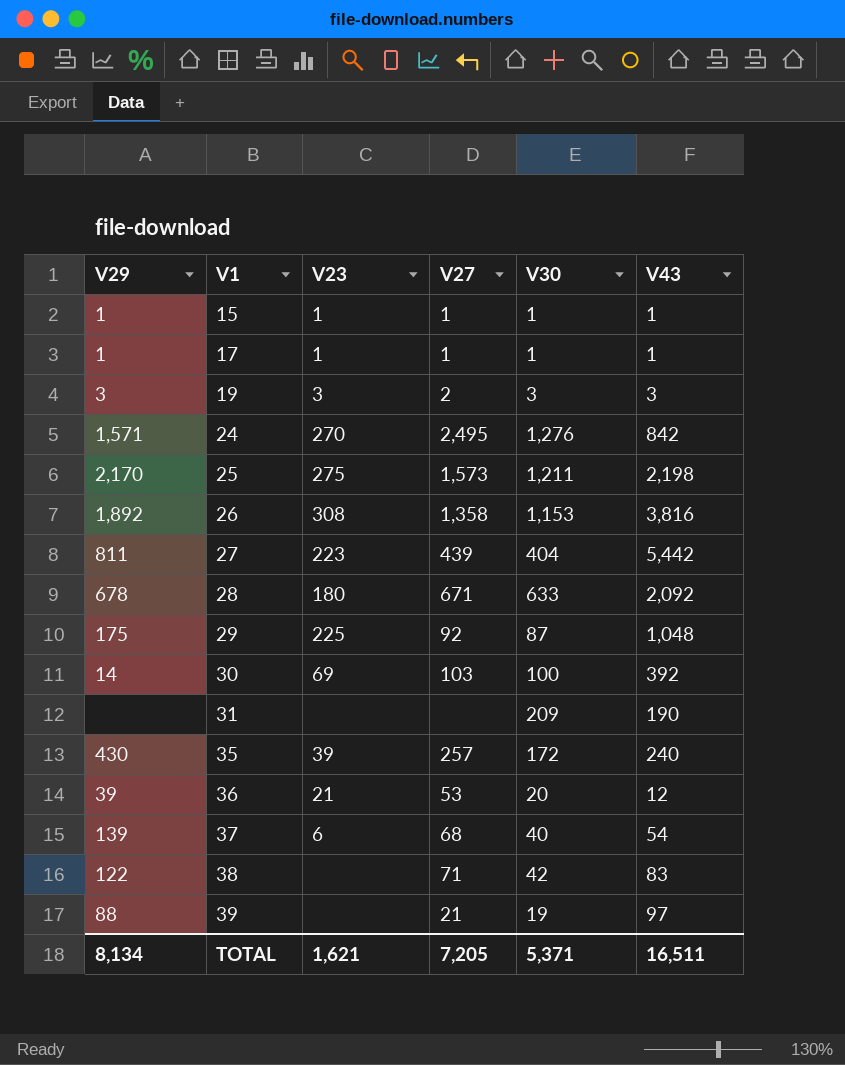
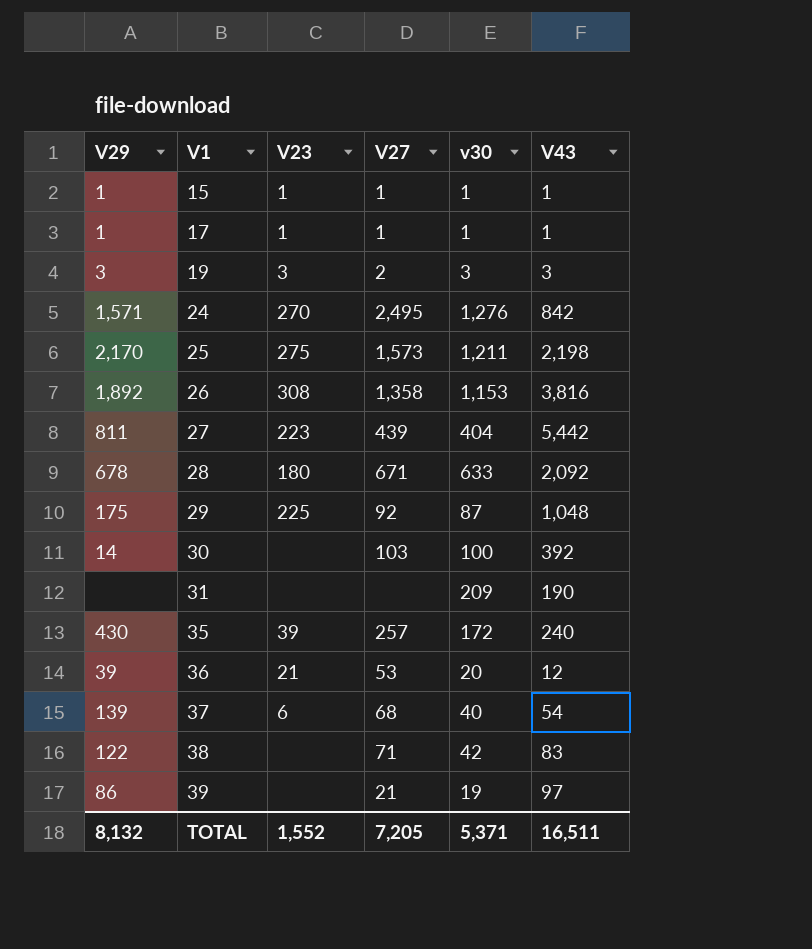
column name: V30 -> v30
30 | V23: 69 -> none
39 | V29: 88 -> 86
TOTAL | V29: 8,134 -> 8,132
TOTAL | V23: 1,621 -> 1,552

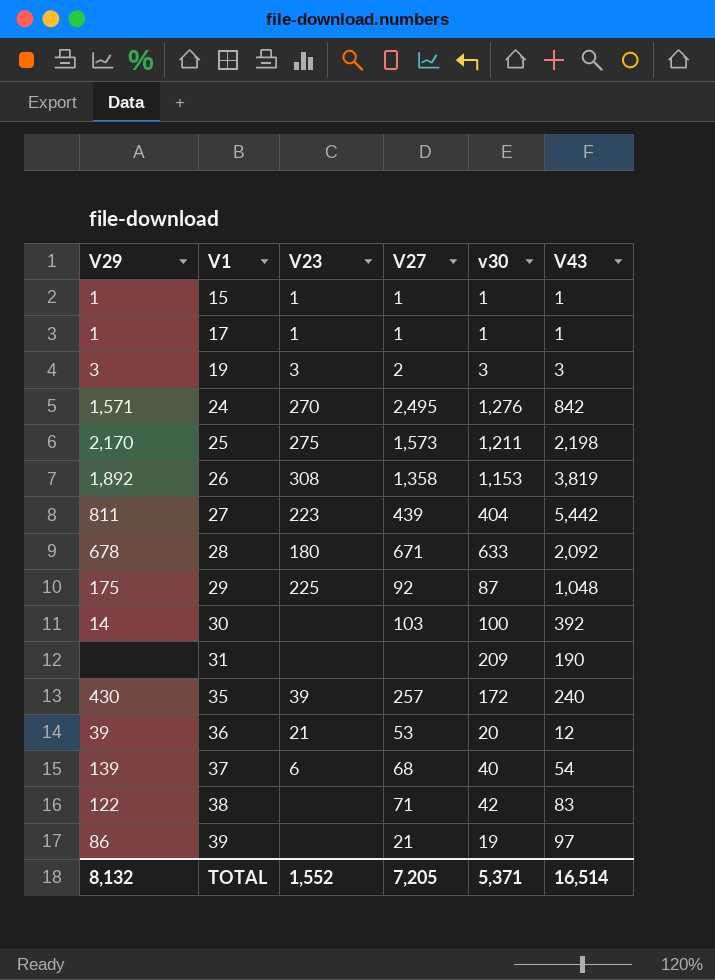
26 | V43: 3,816 -> 3,819
TOTAL | V43: 16,511 -> 16,514

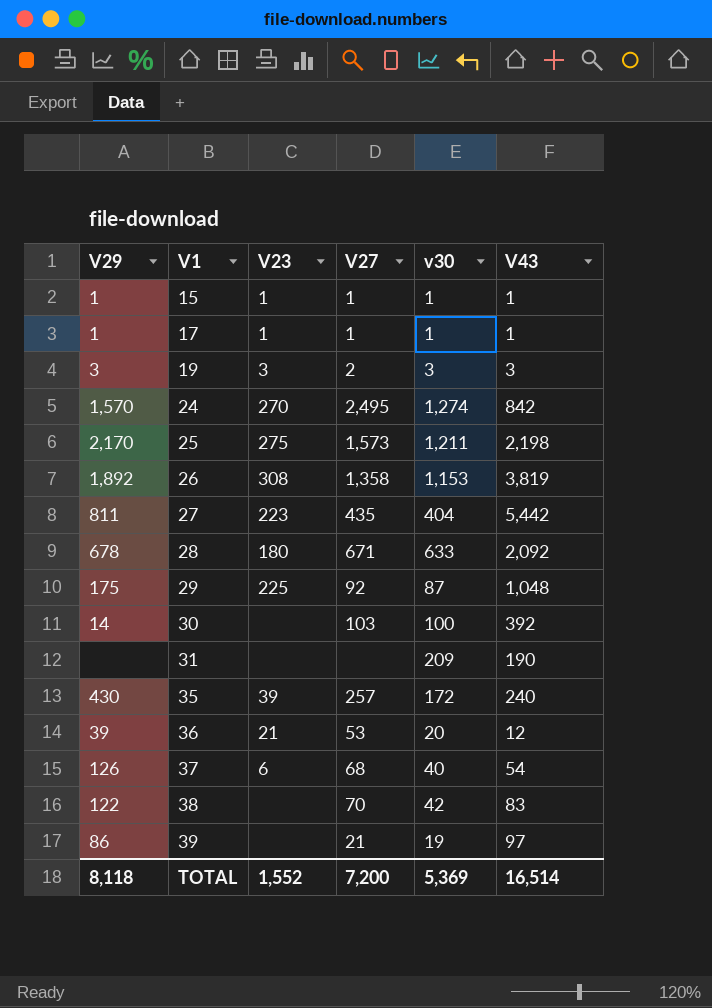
24 | V29: 1,571 -> 1,570
24 | v30: 1,276 -> 1,274
27 | V27: 439 -> 435
37 | V29: 139 -> 126
38 | V27: 71 -> 70
TOTAL | V29: 8,132 -> 8,118
TOTAL | V27: 7,205 -> 7,200
TOTAL | v30: 5,371 -> 5,369

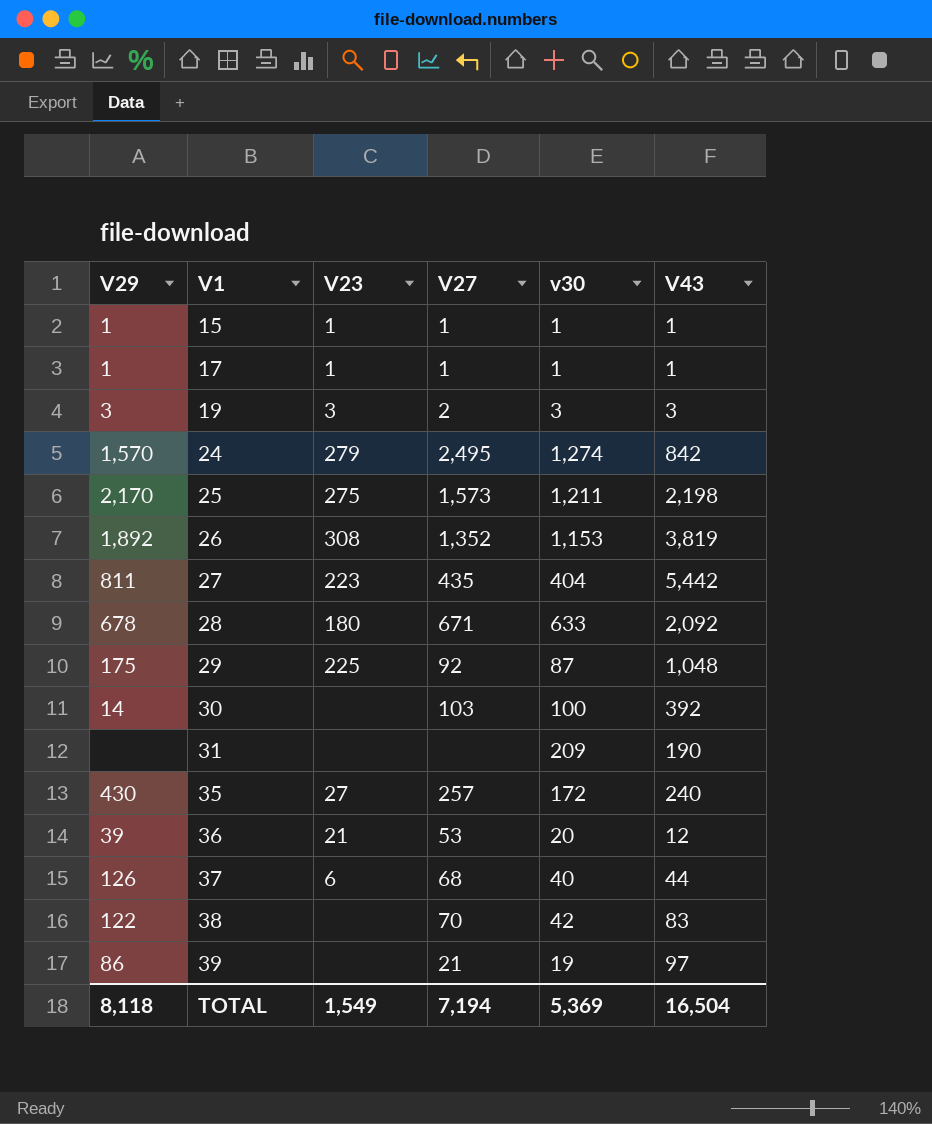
24 | V23: 270 -> 279
26 | V27: 1,358 -> 1,352
35 | V23: 39 -> 27
37 | V43: 54 -> 44
TOTAL | V23: 1,552 -> 1,549
TOTAL | V27: 7,200 -> 7,194
TOTAL | V43: 16,514 -> 16,504

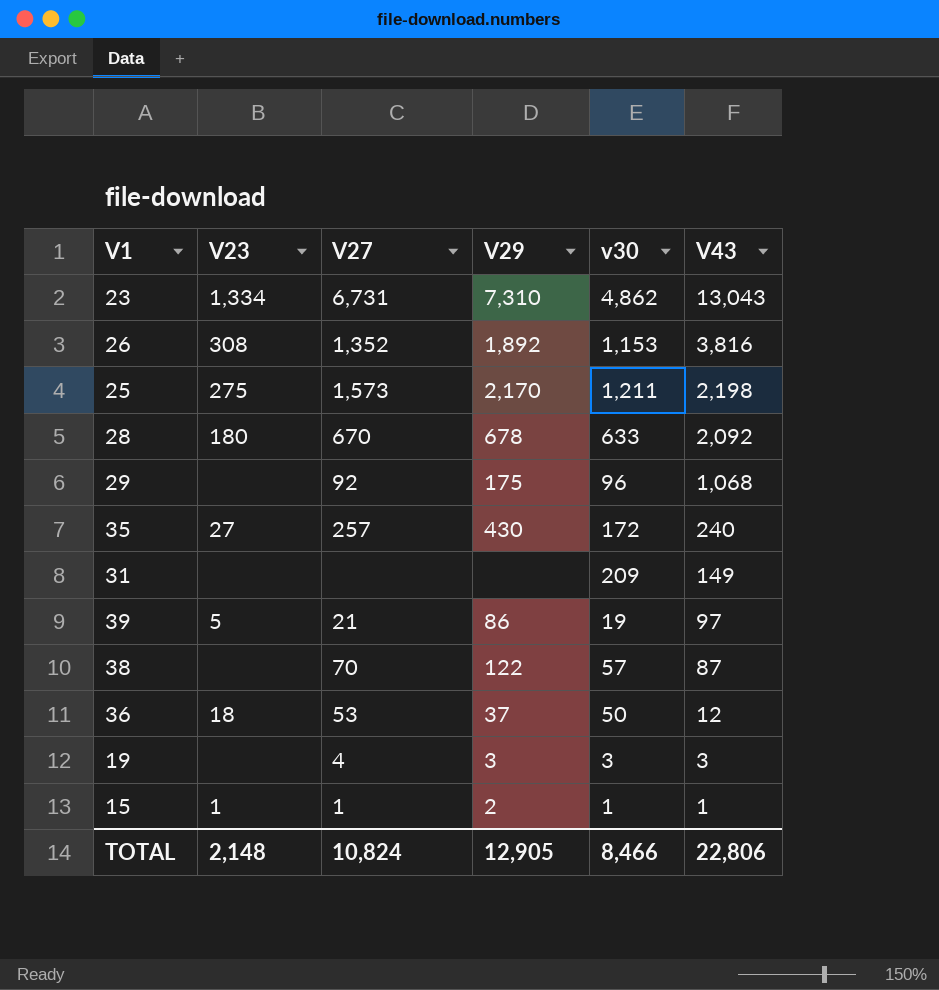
row order: V1 ascending -> V43 descending
column V29 | position: 1 -> 4
row 17: 1 | 1 | 1 | 1 | 1 -> none
row 24: 1,570 | 279 | 2,495 | 1,274 | 842 -> none
row 27: 811 | 223 | 435 | 404 | 5,442 -> none
row 30: 14 | none | 103 | 100 | 392 -> none
row 37: 126 | 6 | 68 | 40 | 44 -> none
row 23: none -> 1,334 | 6,731 | 7,310 | 4,862 | 13,043
26 | V43: 3,819 -> 3,816
28 | V27: 671 -> 670
29 | V23: 225 -> none
29 | v30: 87 -> 96
29 | V43: 1,048 -> 1,068
31 | V43: 190 -> 149
39 | V23: none -> 5
38 | v30: 42 -> 57
38 | V43: 83 -> 87
36 | V23: 21 -> 18
36 | V29: 39 -> 37
36 | v30: 20 -> 50
19 | V23: 3 -> none
19 | V27: 2 -> 4
15 | V29: 1 -> 2
TOTAL | V23: 1,549 -> 2,148
TOTAL | V27: 7,194 -> 10,824
TOTAL | V29: 8,118 -> 12,905
TOTAL | v30: 5,369 -> 8,466
TOTAL | V43: 16,504 -> 22,806

